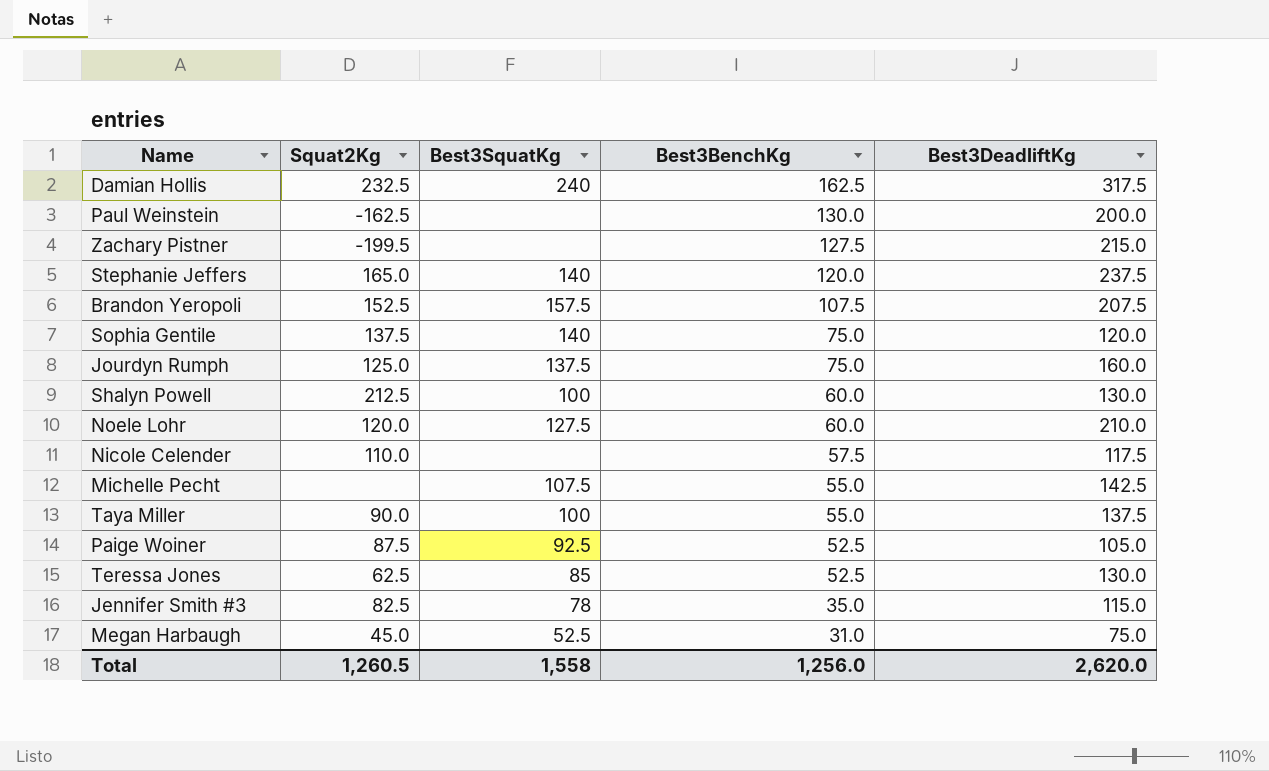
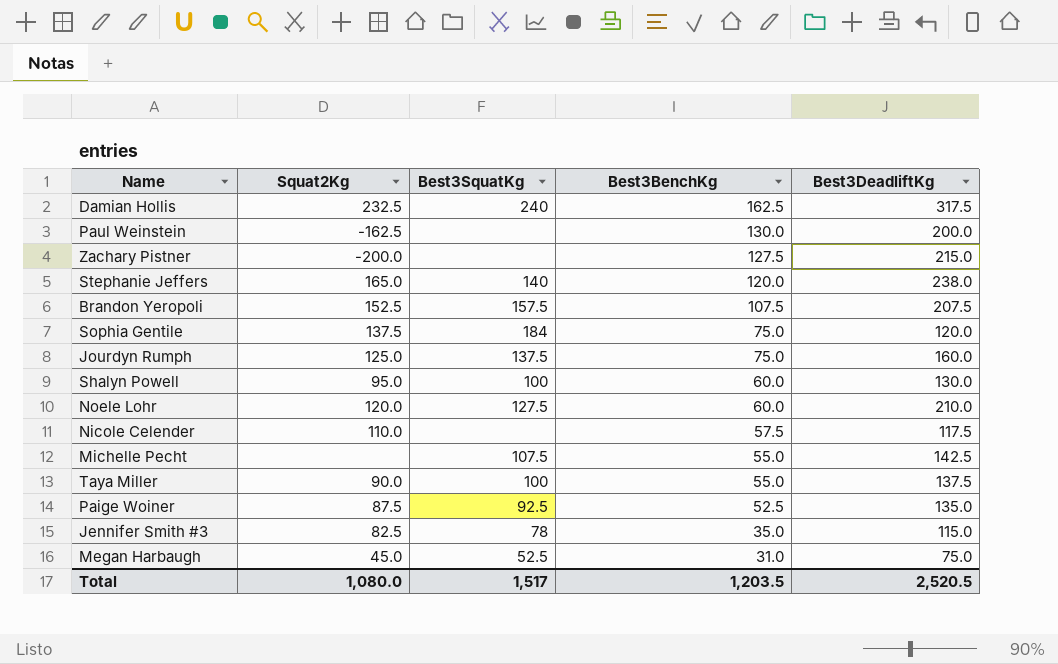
row Teressa Jones: 62.5 | 85 | 52.5 | 130.0 -> none
Zachary Pistner | Squat2Kg: -199.5 -> -200.0
Stephanie Jeffers | Best3DeadliftKg: 237.5 -> 238.0
Sophia Gentile | Best3SquatKg: 140 -> 184
Shalyn Powell | Squat2Kg: 212.5 -> 95.0
Paige Woiner | Best3DeadliftKg: 105.0 -> 135.0
Total | Squat2Kg: 1,260.5 -> 1,080.0
Total | Best3SquatKg: 1,558 -> 1,517
Total | Best3BenchKg: 1,256.0 -> 1,203.5
Total | Best3DeadliftKg: 2,620.0 -> 2,520.5

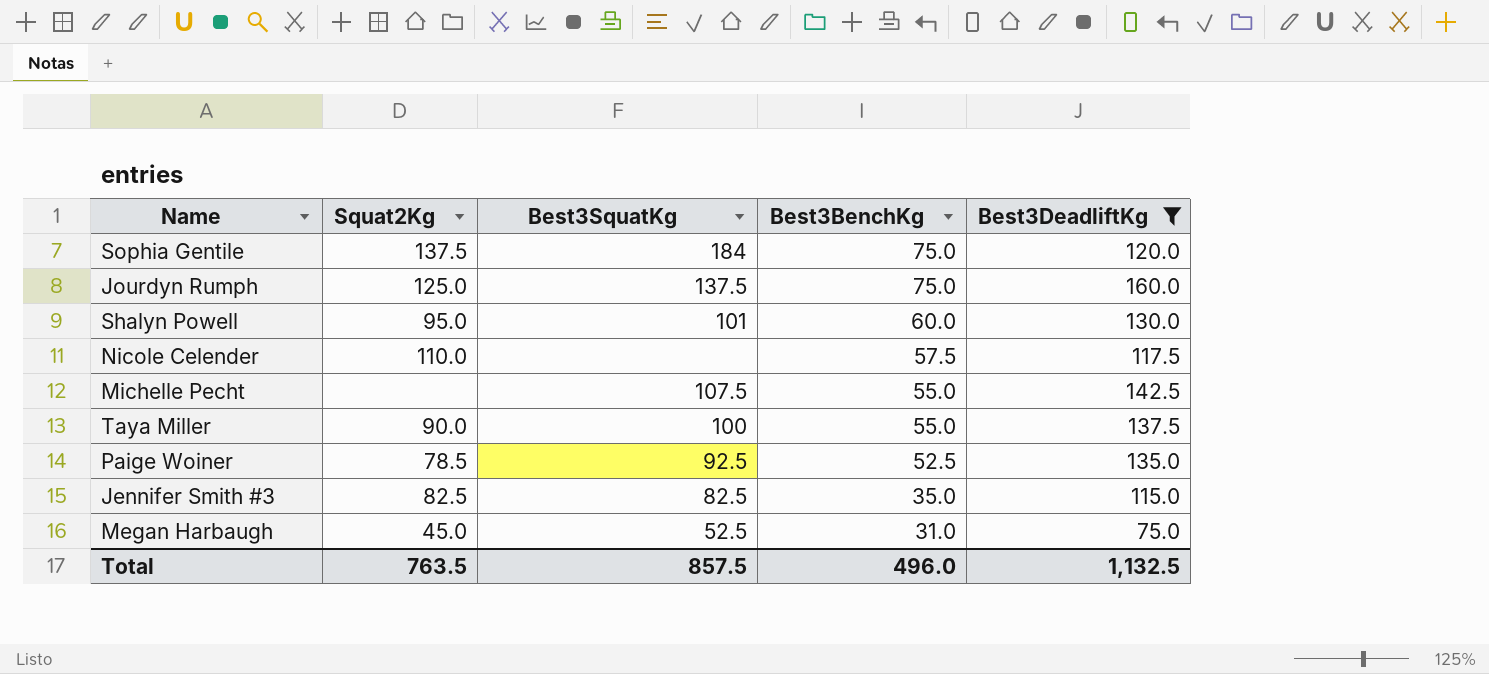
filter: none -> Best3DeadliftKg <= 160.0
Shalyn Powell | Best3SquatKg: 100 -> 101
Paige Woiner | Squat2Kg: 87.5 -> 78.5
Jennifer Smith #3 | Best3SquatKg: 78 -> 82.5
Total | Squat2Kg: 1,080.0 -> 763.5
Total | Best3SquatKg: 1,517 -> 857.5
Total | Best3BenchKg: 1,203.5 -> 496.0
Total | Best3DeadliftKg: 2,520.5 -> 1,132.5

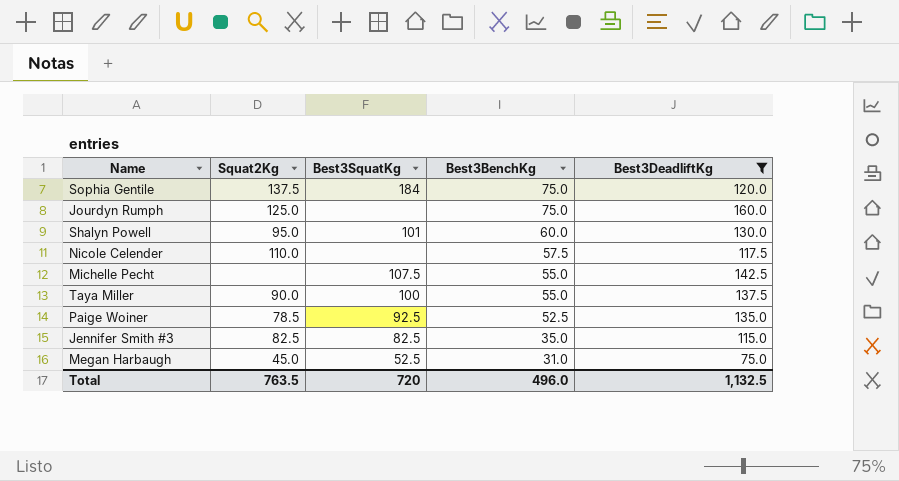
Jourdyn Rumph | Best3SquatKg: 137.5 -> none
Total | Best3SquatKg: 857.5 -> 720

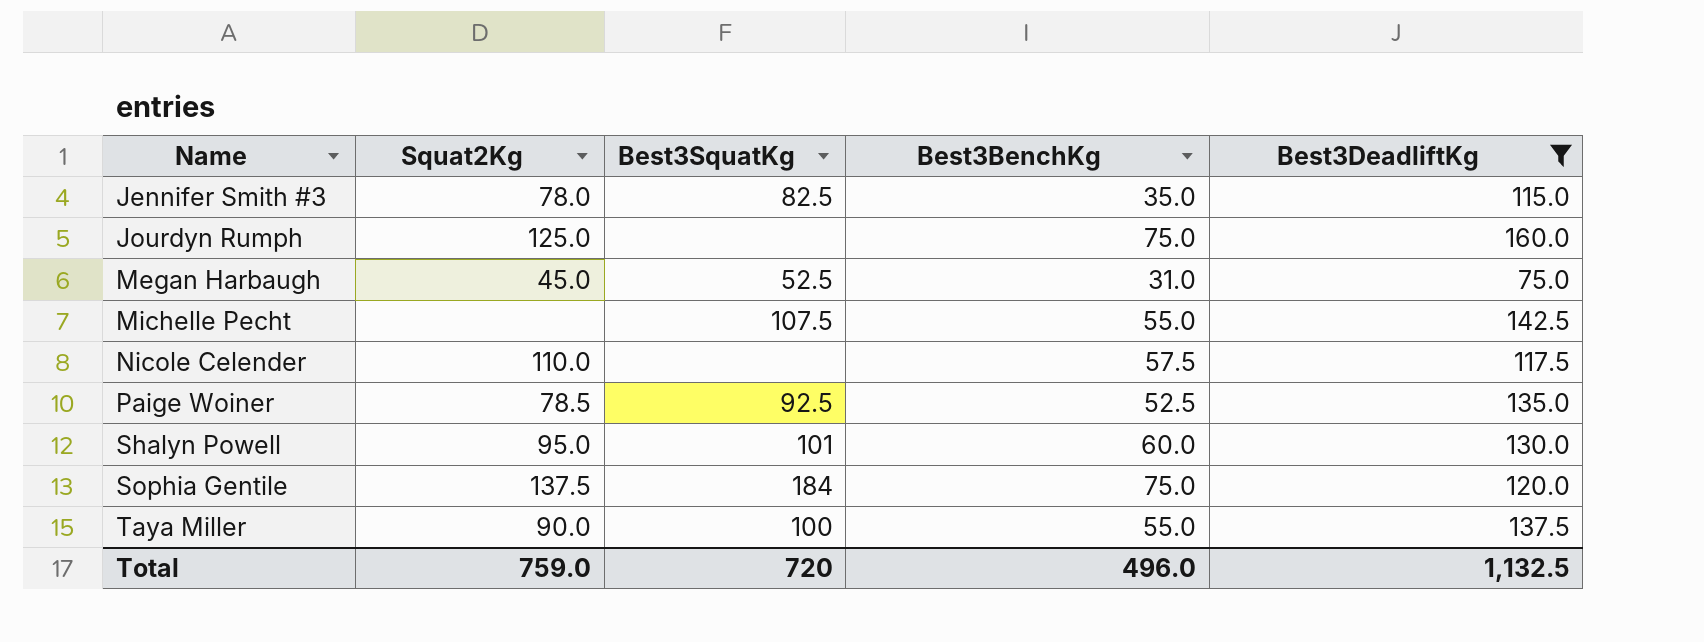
row order: Best3BenchKg descending -> Name ascending
Jennifer Smith #3 | Squat2Kg: 82.5 -> 78.0
Total | Squat2Kg: 763.5 -> 759.0

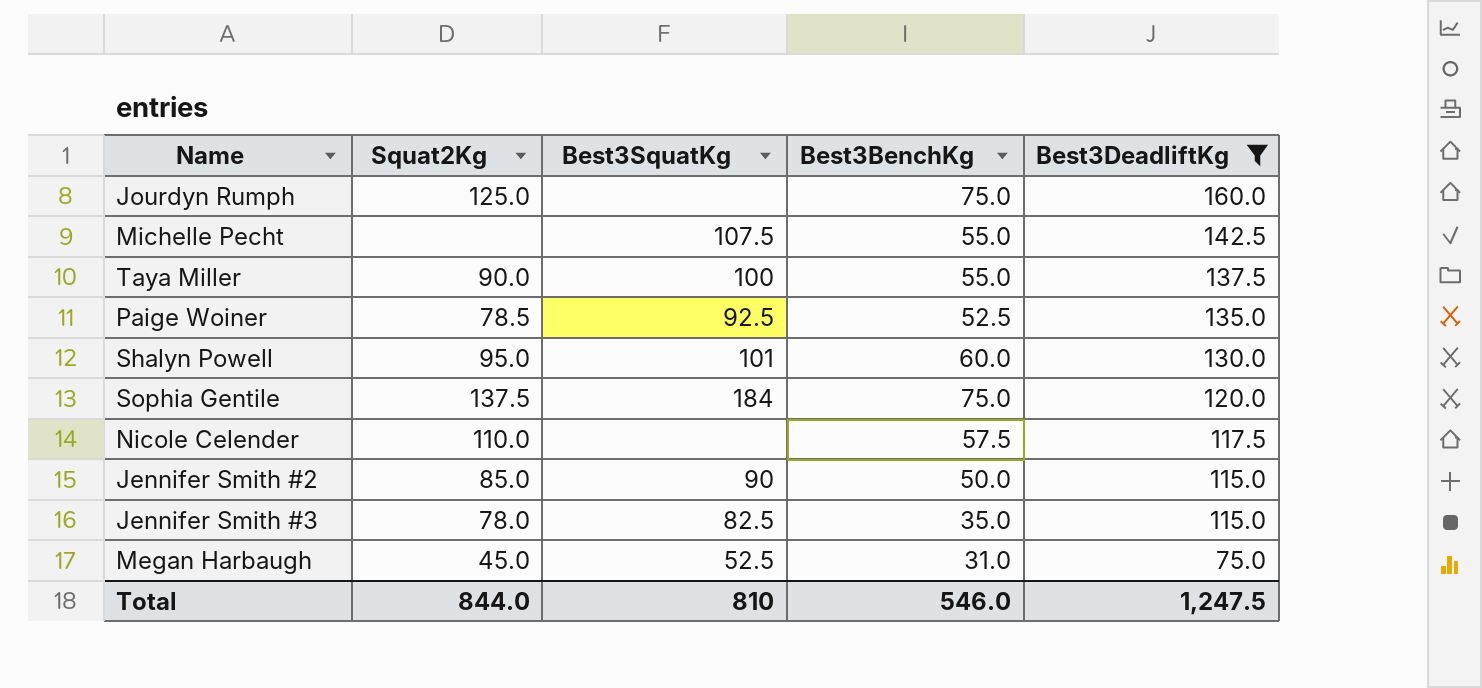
row order: Name ascending -> Best3DeadliftKg descending
row Jennifer Smith #2: none -> 85.0 | 90 | 50.0 | 115.0
Total | Squat2Kg: 759.0 -> 844.0
Total | Best3SquatKg: 720 -> 810
Total | Best3BenchKg: 496.0 -> 546.0
Total | Best3DeadliftKg: 1,132.5 -> 1,247.5

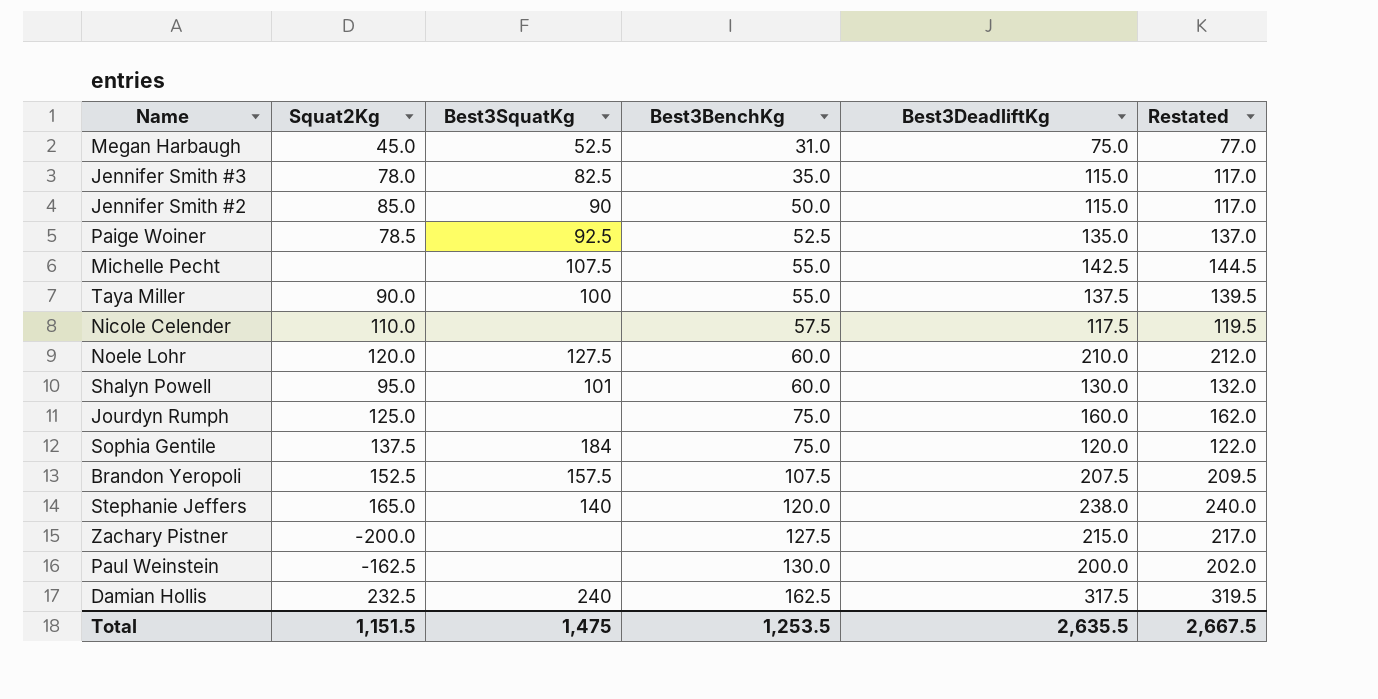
filter: Best3DeadliftKg <= 160.0 -> none
row order: Best3DeadliftKg descending -> Best3BenchKg ascending
column Restated | formula: none -> [Best3DeadliftKg] + 2
Total | Squat2Kg: 844.0 -> 1,151.5
Total | Best3SquatKg: 810 -> 1,475
Total | Best3BenchKg: 546.0 -> 1,253.5
Total | Best3DeadliftKg: 1,247.5 -> 2,635.5

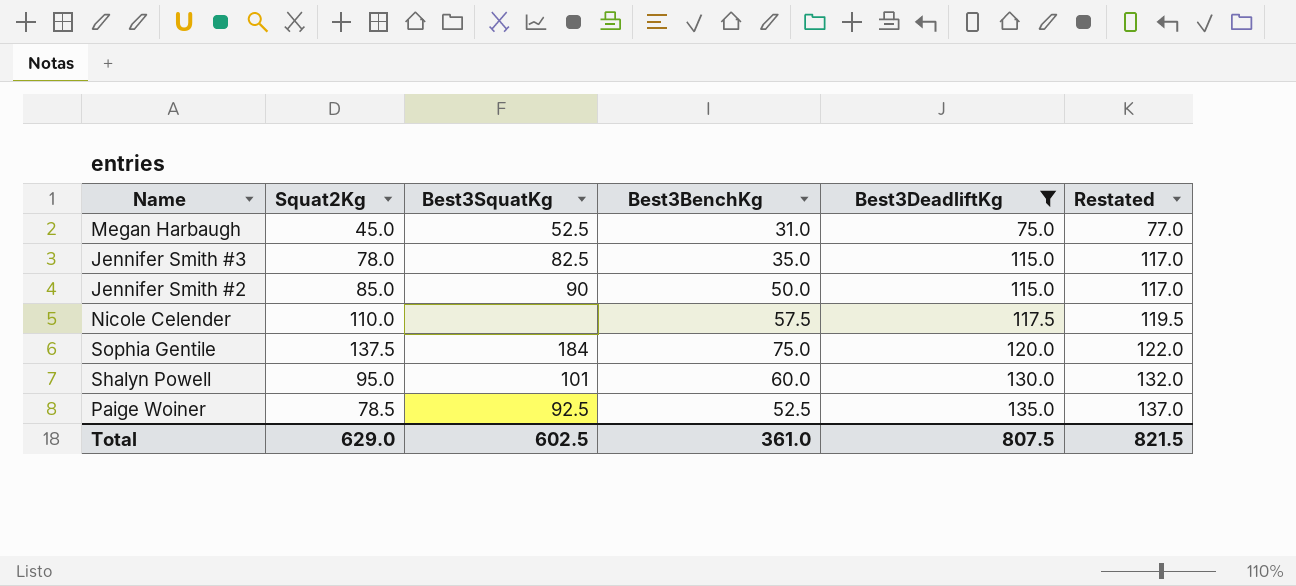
filter: none -> Best3DeadliftKg <= 135.0
row order: Best3BenchKg ascending -> Best3DeadliftKg ascending
Total | Squat2Kg: 1,151.5 -> 629.0
Total | Best3SquatKg: 1,475 -> 602.5
Total | Best3BenchKg: 1,253.5 -> 361.0
Total | Best3DeadliftKg: 2,635.5 -> 807.5
Total | Restated: 2,667.5 -> 821.5

